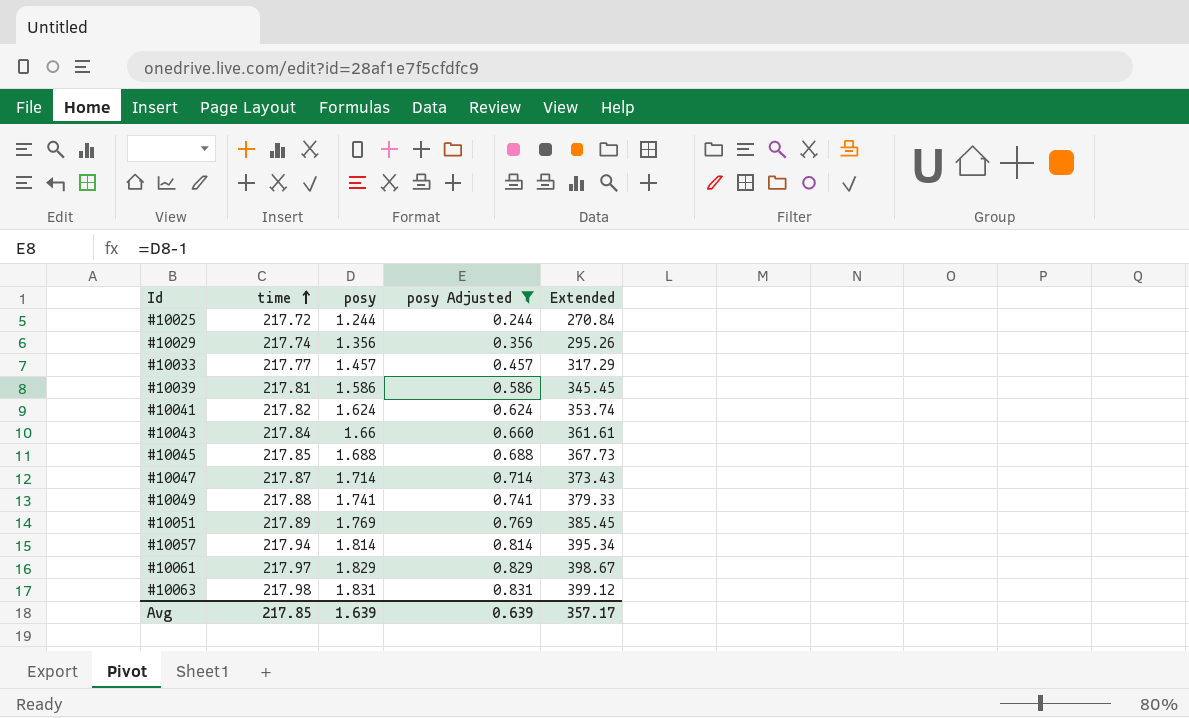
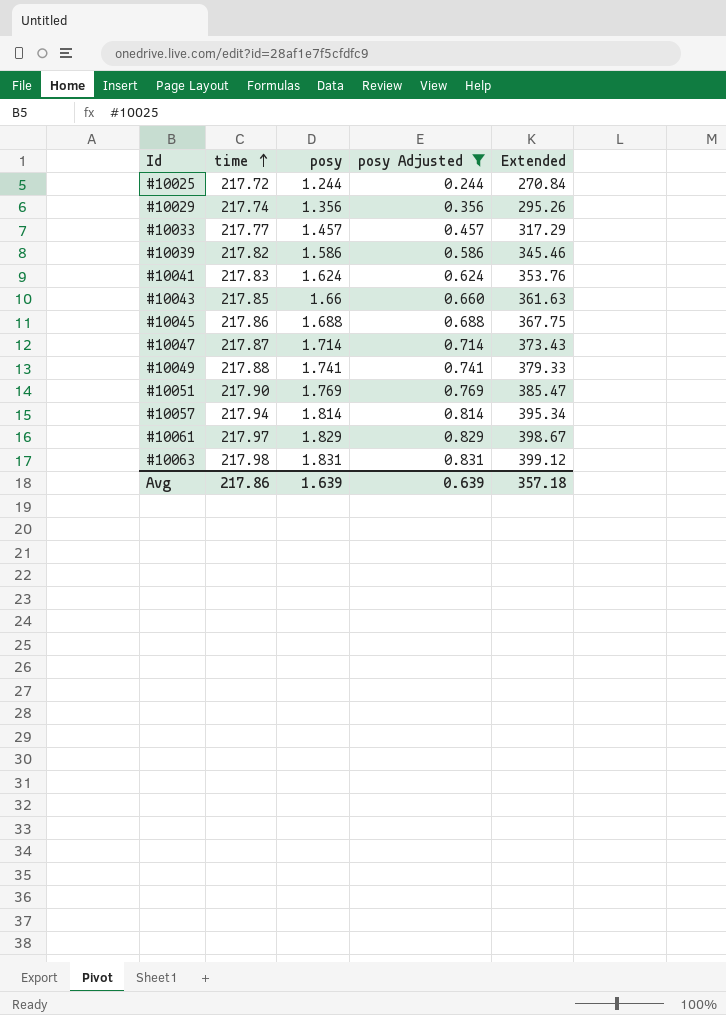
#10039 | time: 217.81 -> 217.82
#10039 | Extended: 345.45 -> 345.46
#10041 | time: 217.82 -> 217.83
#10041 | Extended: 353.74 -> 353.76
#10043 | time: 217.84 -> 217.85
#10043 | Extended: 361.61 -> 361.63
#10045 | time: 217.85 -> 217.86
#10045 | Extended: 367.73 -> 367.75
#10051 | time: 217.89 -> 217.90
#10051 | Extended: 385.45 -> 385.47
Avg | time: 217.85 -> 217.86
Avg | Extended: 357.17 -> 357.18

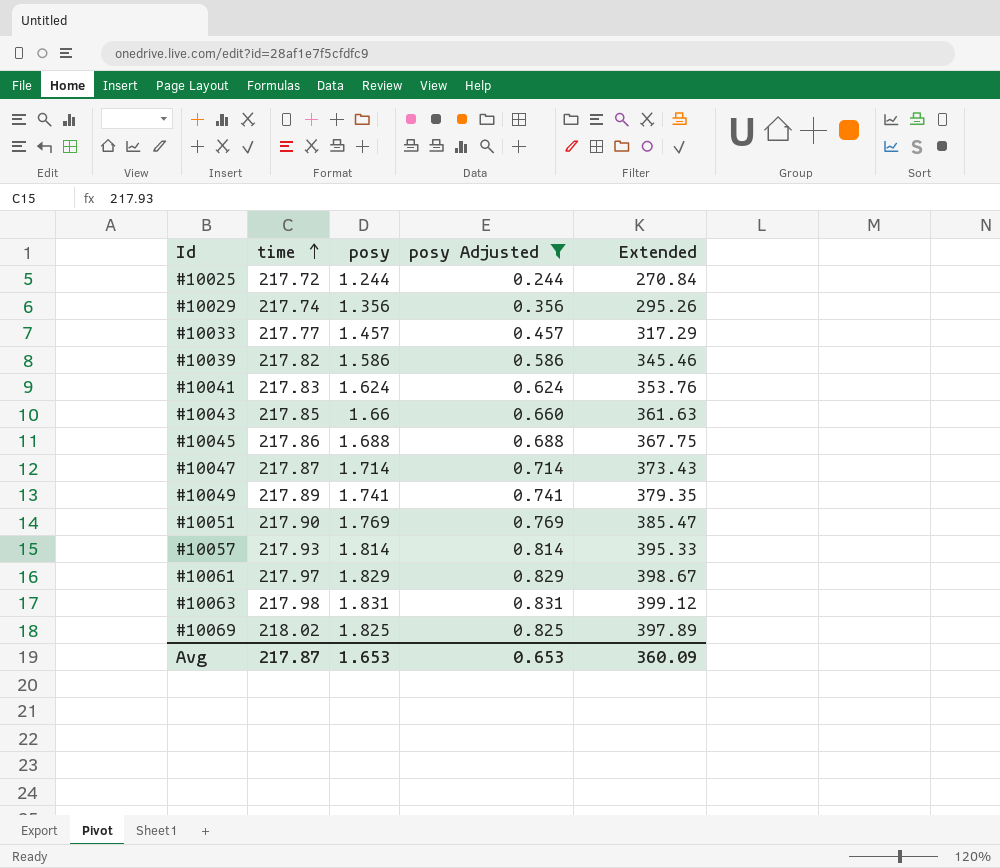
#10049 | time: 217.88 -> 217.89
#10049 | Extended: 379.33 -> 379.35
#10057 | time: 217.94 -> 217.93
#10057 | Extended: 395.34 -> 395.33
row #10069: none -> 218.02 | 1.825 | 0.825 | 397.89
Avg | time: 217.86 -> 217.87
Avg | posy: 1.639 -> 1.653
Avg | posy Adjusted: 0.639 -> 0.653
Avg | Extended: 357.18 -> 360.09

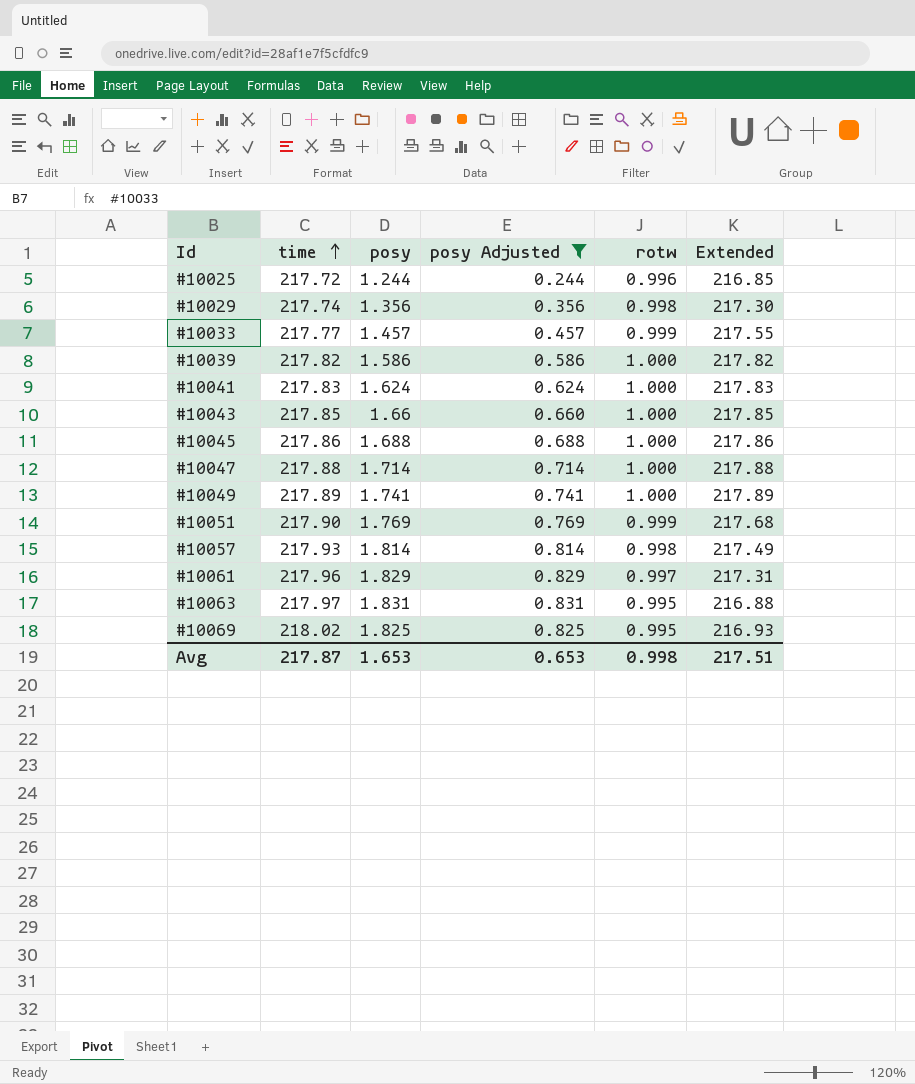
column rotw | position: none -> 5
column Extended | formula: [time] * [posy] -> [time] * [rotw]
#10047 | time: 217.87 -> 217.88
#10061 | time: 217.97 -> 217.96
#10063 | time: 217.98 -> 217.97
Avg | Extended: 360.09 -> 217.51

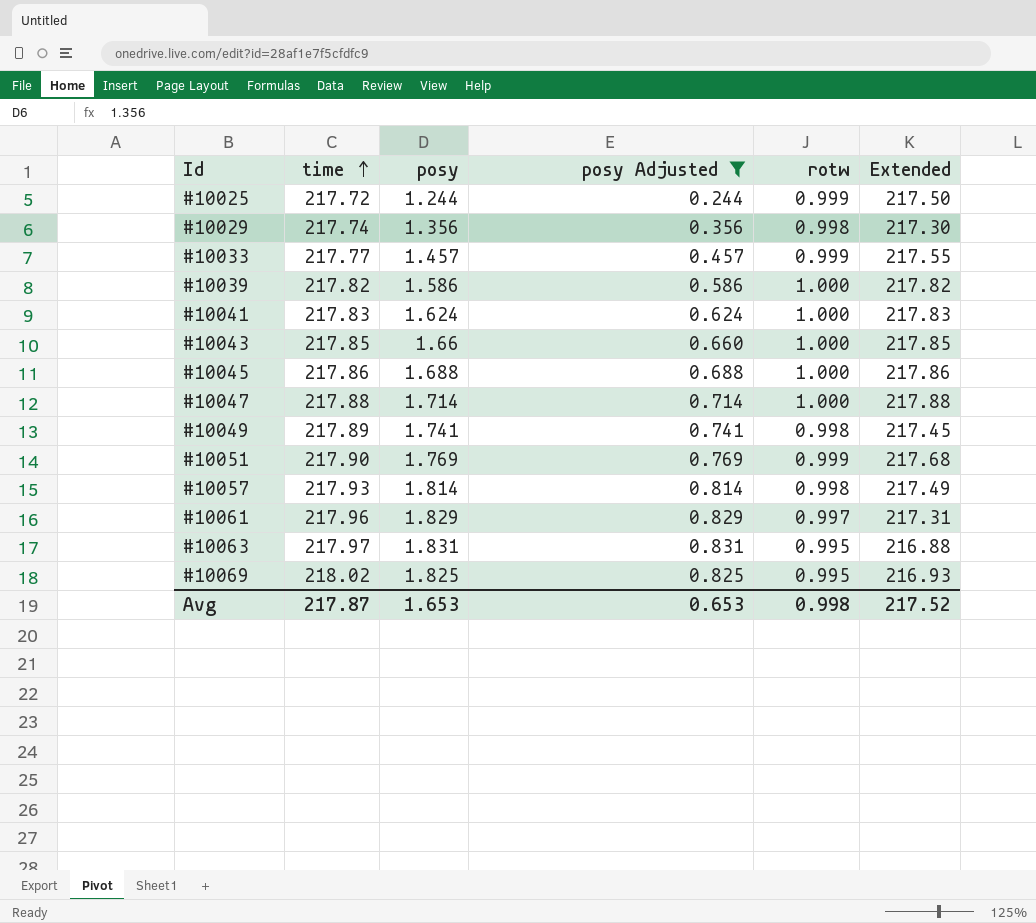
#10025 | rotw: 0.996 -> 0.999
#10025 | Extended: 216.85 -> 217.50
#10049 | rotw: 1.000 -> 0.998
#10049 | Extended: 217.89 -> 217.45
Avg | Extended: 217.51 -> 217.52

